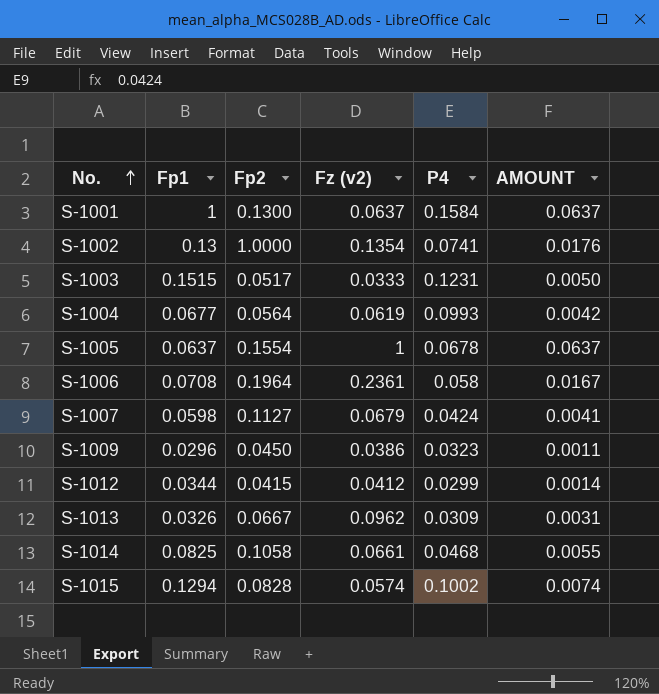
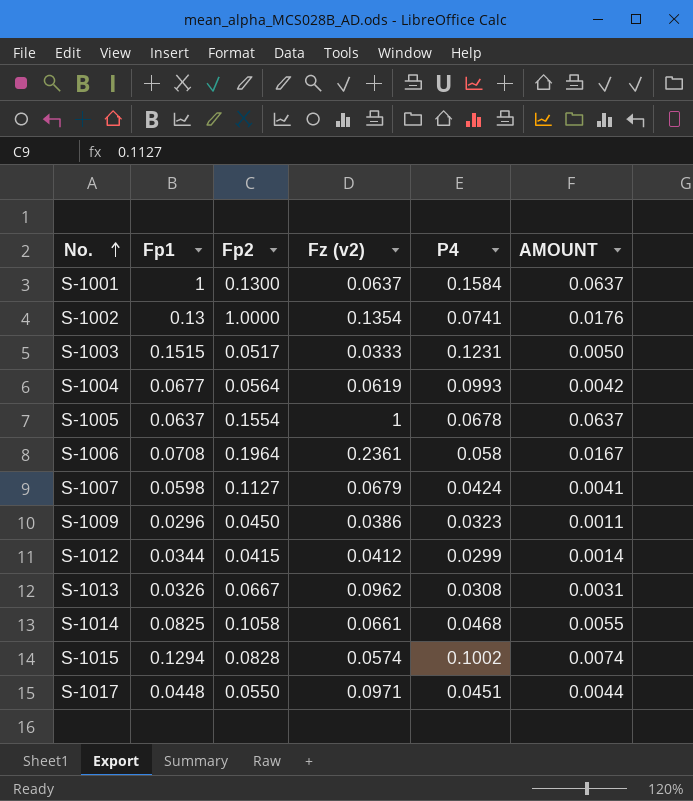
S-1013 | P4: 0.0309 -> 0.0308
row S-1017: none -> 0.0448 | 0.0550 | 0.0971 | 0.0451 | 0.0044

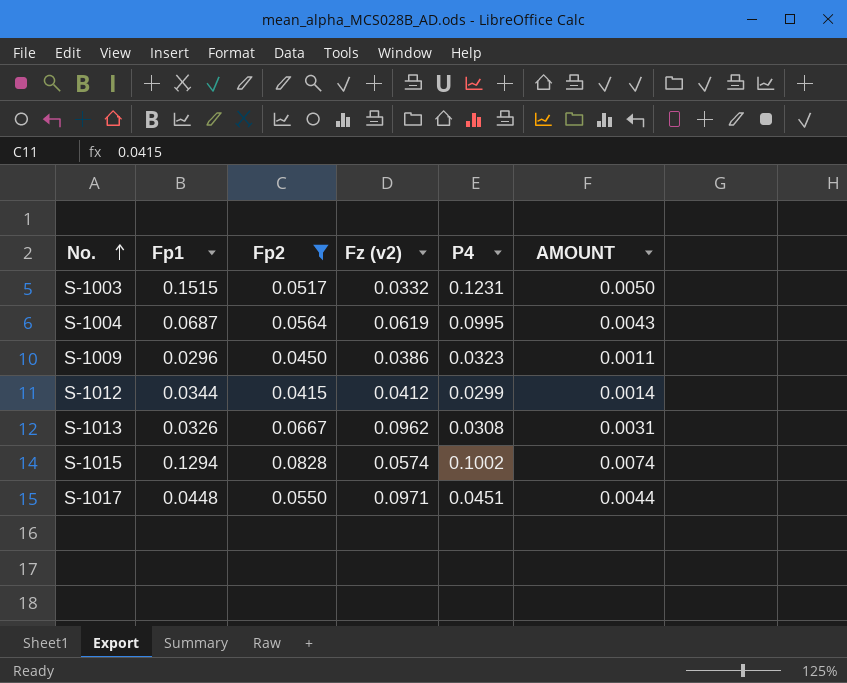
filter: none -> Fp2 <= 0.0828
S-1003 | Fz (v2): 0.0333 -> 0.0332
S-1004 | Fp1: 0.0677 -> 0.0687
S-1004 | P4: 0.0993 -> 0.0995
S-1004 | AMOUNT: 0.0042 -> 0.0043

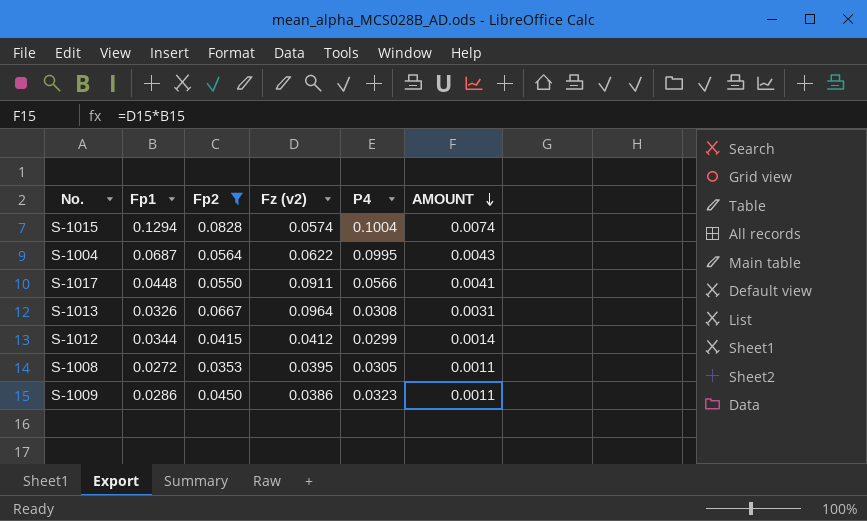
row order: No. ascending -> AMOUNT descending
row S-1003: 0.1515 | 0.0517 | 0.0332 | 0.1231 | 0.0050 -> none
S-1015 | P4: 0.1002 -> 0.1004
S-1004 | Fz (v2): 0.0619 -> 0.0622
S-1017 | Fz (v2): 0.0971 -> 0.0911
S-1017 | P4: 0.0451 -> 0.0566
S-1017 | AMOUNT: 0.0044 -> 0.0041
S-1013 | Fz (v2): 0.0962 -> 0.0964
row S-1008: none -> 0.0272 | 0.0353 | 0.0395 | 0.0305 | 0.0011
S-1009 | Fp1: 0.0296 -> 0.0286

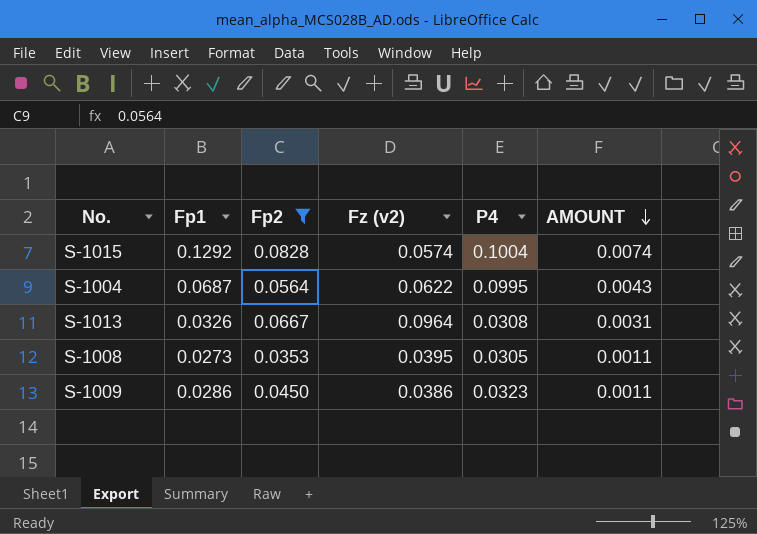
row S-1017: 0.0448 | 0.0550 | 0.0911 | 0.0566 | 0.0041 -> none
row S-1012: 0.0344 | 0.0415 | 0.0412 | 0.0299 | 0.0014 -> none
S-1015 | Fp1: 0.1294 -> 0.1292
S-1008 | Fp1: 0.0272 -> 0.0273

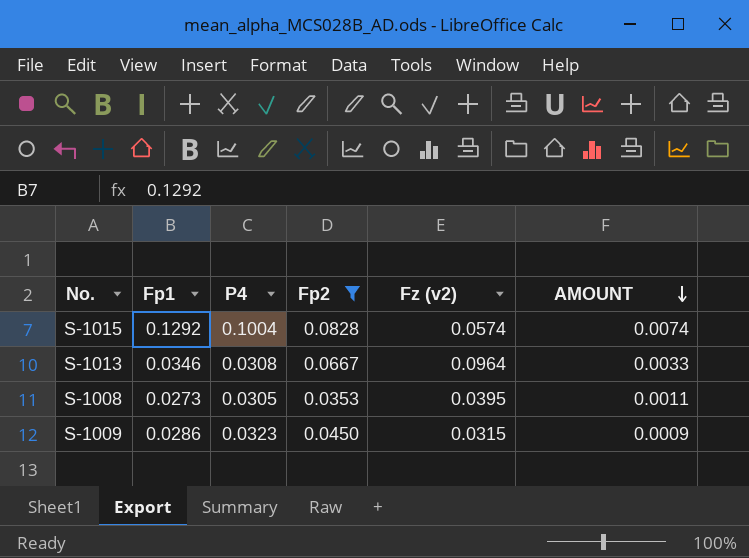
column P4 | position: 5 -> 3
row S-1004: 0.0687 | 0.0564 | 0.0622 | 0.0995 | 0.0043 -> none
S-1013 | Fp1: 0.0326 -> 0.0346
S-1013 | AMOUNT: 0.0031 -> 0.0033
S-1009 | Fz (v2): 0.0386 -> 0.0315
S-1009 | AMOUNT: 0.0011 -> 0.0009

